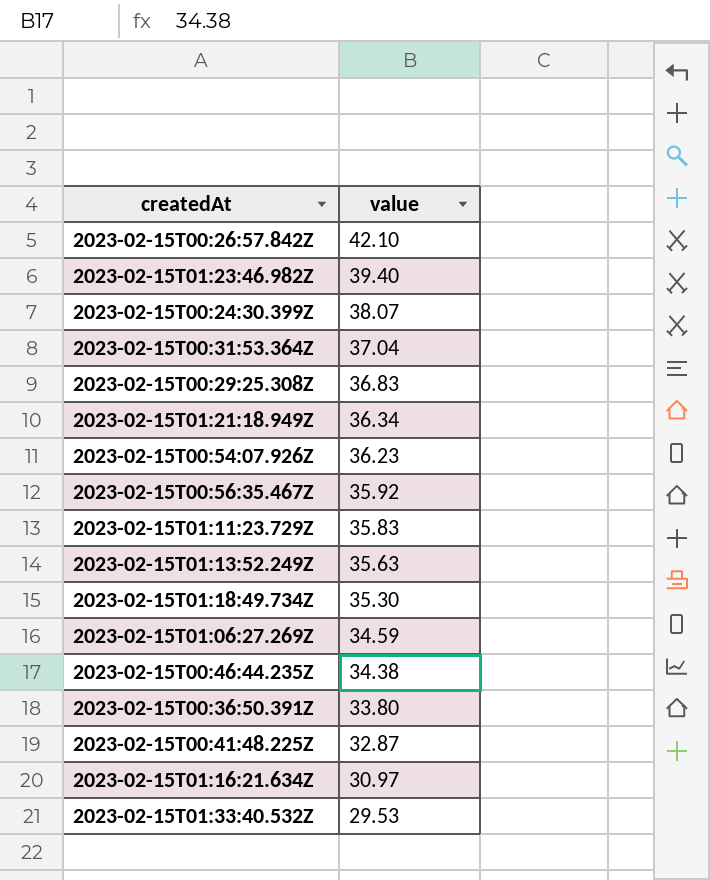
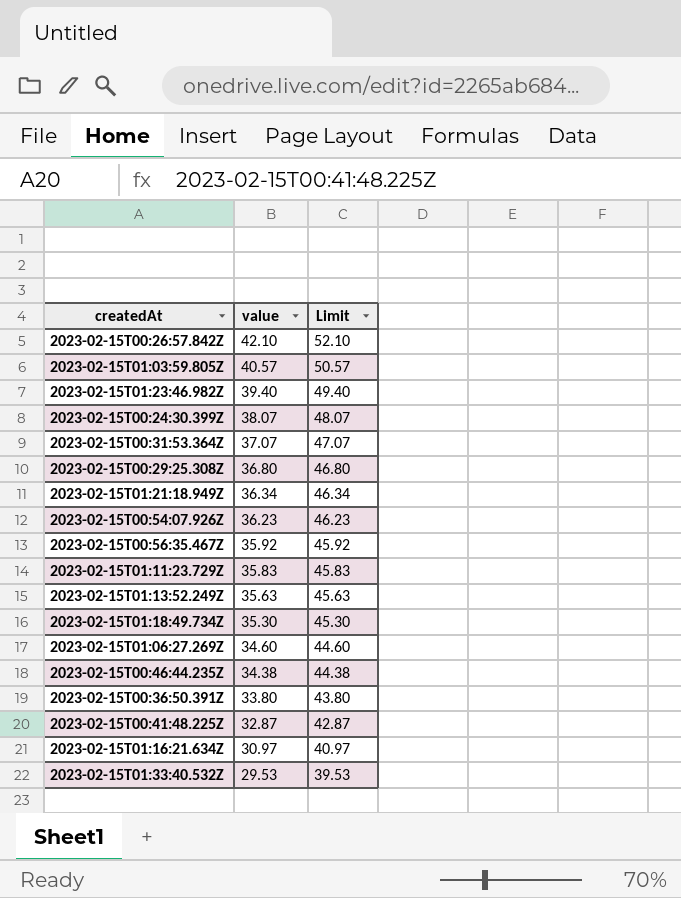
column Limit | formula: none -> [value] + 10
row 2023-02-15T01:03:59.805Z: none -> 40.57 | 50.57
2023-02-15T00:31:53.364Z | value: 37.04 -> 37.07
2023-02-15T00:29:25.308Z | value: 36.83 -> 36.80
2023-02-15T01:06:27.269Z | value: 34.59 -> 34.60

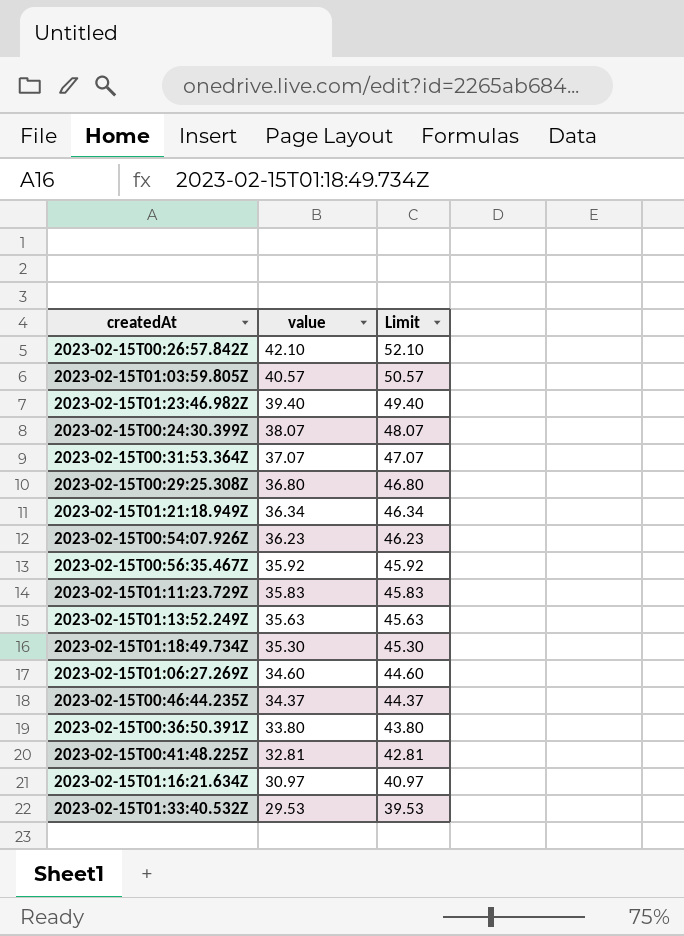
2023-02-15T00:46:44.235Z | value: 34.38 -> 34.37
2023-02-15T00:46:44.235Z | Limit: 44.38 -> 44.37
2023-02-15T00:41:48.225Z | value: 32.87 -> 32.81
2023-02-15T00:41:48.225Z | Limit: 42.87 -> 42.81

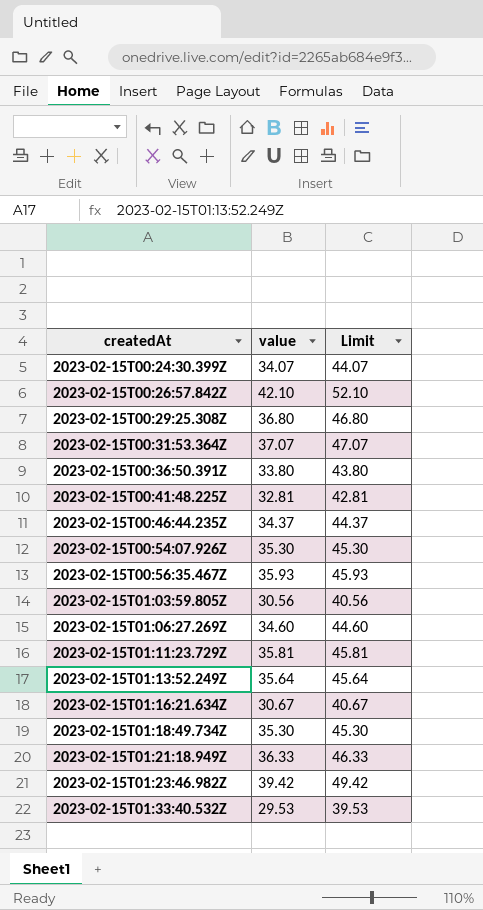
row order: value descending -> createdAt ascending
2023-02-15T00:24:30.399Z | value: 38.07 -> 34.07
2023-02-15T00:24:30.399Z | Limit: 48.07 -> 44.07
2023-02-15T00:54:07.926Z | value: 36.23 -> 35.30
2023-02-15T00:54:07.926Z | Limit: 46.23 -> 45.30
2023-02-15T00:56:35.467Z | value: 35.92 -> 35.93
2023-02-15T00:56:35.467Z | Limit: 45.92 -> 45.93
2023-02-15T01:03:59.805Z | value: 40.57 -> 30.56
2023-02-15T01:03:59.805Z | Limit: 50.57 -> 40.56
2023-02-15T01:11:23.729Z | value: 35.83 -> 35.81
2023-02-15T01:11:23.729Z | Limit: 45.83 -> 45.81
2023-02-15T01:13:52.249Z | value: 35.63 -> 35.64
2023-02-15T01:13:52.249Z | Limit: 45.63 -> 45.64
2023-02-15T01:16:21.634Z | value: 30.97 -> 30.67
2023-02-15T01:16:21.634Z | Limit: 40.97 -> 40.67
2023-02-15T01:21:18.949Z | value: 36.34 -> 36.33
2023-02-15T01:21:18.949Z | Limit: 46.34 -> 46.33
2023-02-15T01:23:46.982Z | value: 39.40 -> 39.42
2023-02-15T01:23:46.982Z | Limit: 49.40 -> 49.42

